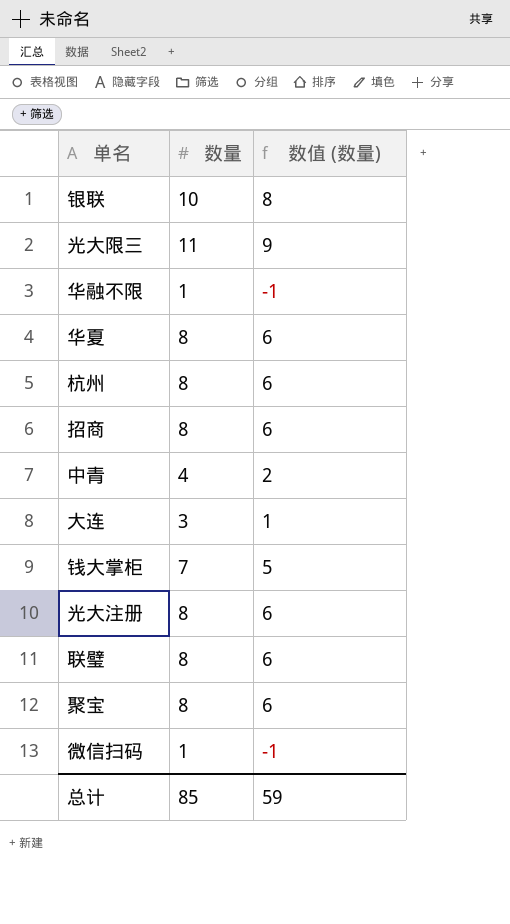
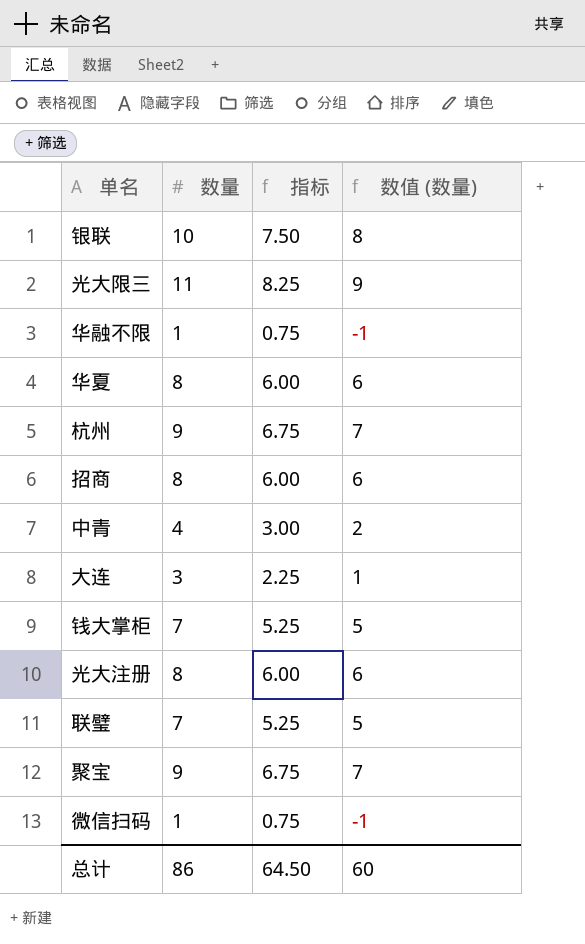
column 指标 | formula: none -> [数量] * 0.75
杭州 | 数量: 8 -> 9
杭州 | 数值 (数量): 6 -> 7
联璧 | 数量: 8 -> 7
联璧 | 数值 (数量): 6 -> 5
聚宝 | 数量: 8 -> 9
聚宝 | 数值 (数量): 6 -> 7
总计 | 数量: 85 -> 86
总计 | 数值 (数量): 59 -> 60

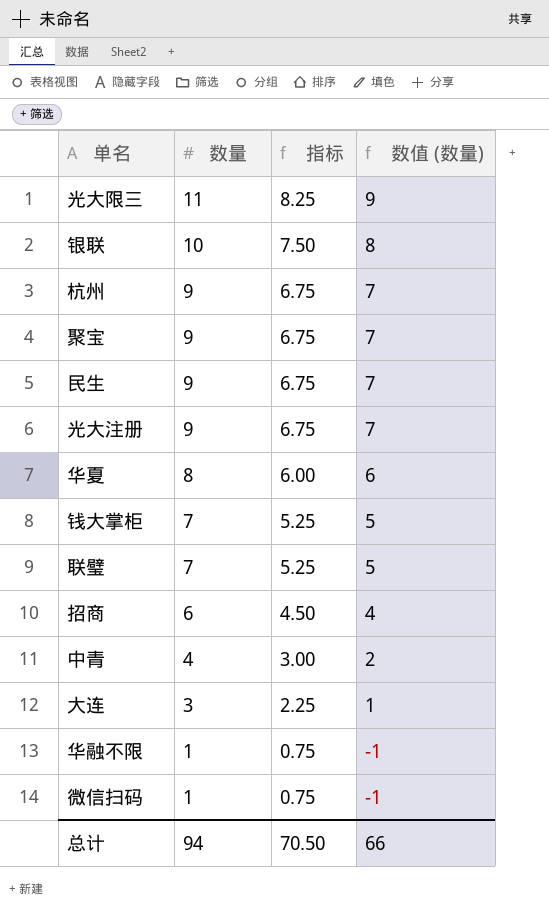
row order: none -> 数量 descending
row 民生: none -> 9 | 6.75 | 7
光大注册 | 数量: 8 -> 9
光大注册 | 指标: 6.00 -> 6.75
光大注册 | 数值 (数量): 6 -> 7
招商 | 数量: 8 -> 6
招商 | 指标: 6.00 -> 4.50
招商 | 数值 (数量): 6 -> 4
总计 | 数量: 86 -> 94
总计 | 指标: 64.50 -> 70.50
总计 | 数值 (数量): 60 -> 66

